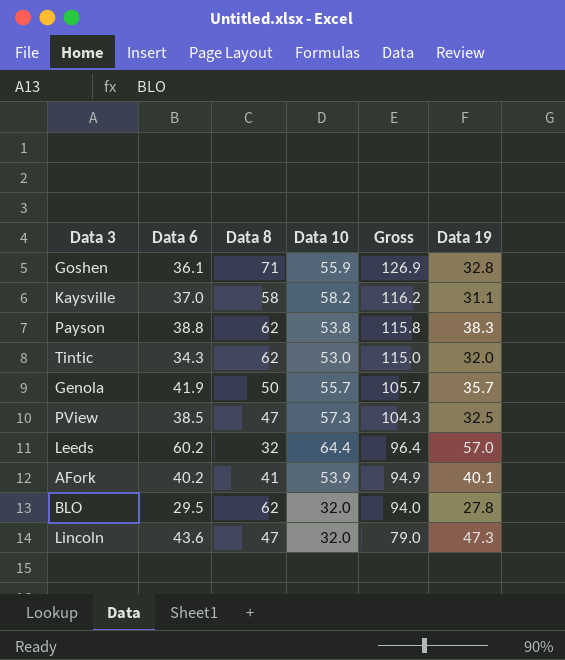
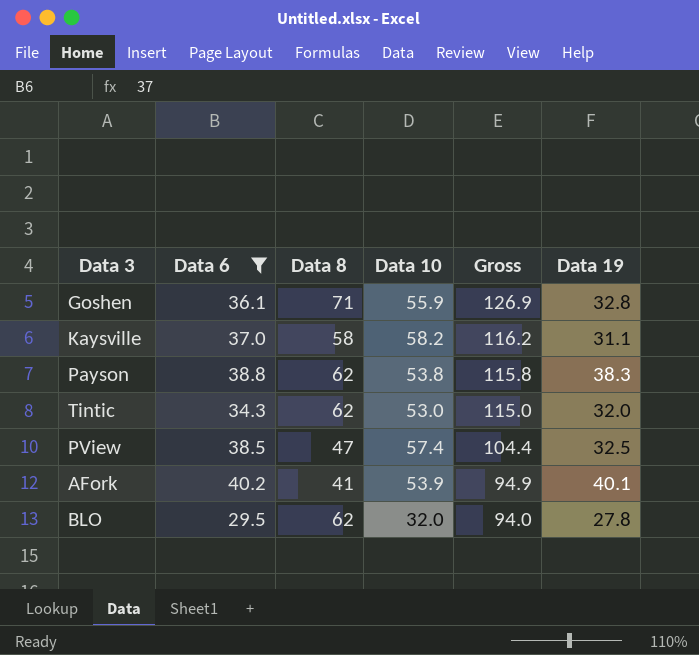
filter: none -> Data 6 <= 40.2
PView | Data 10: 57.3 -> 57.4
PView | Gross: 104.3 -> 104.4

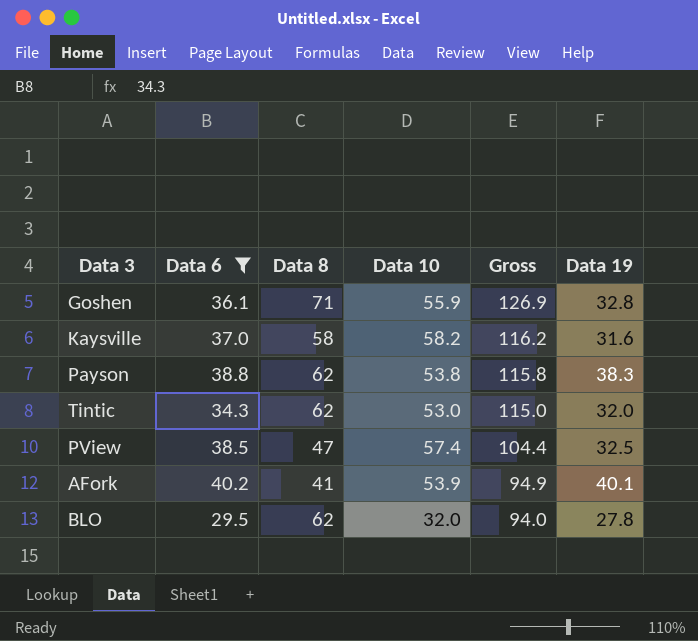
Kaysville | Data 19: 31.1 -> 31.6

